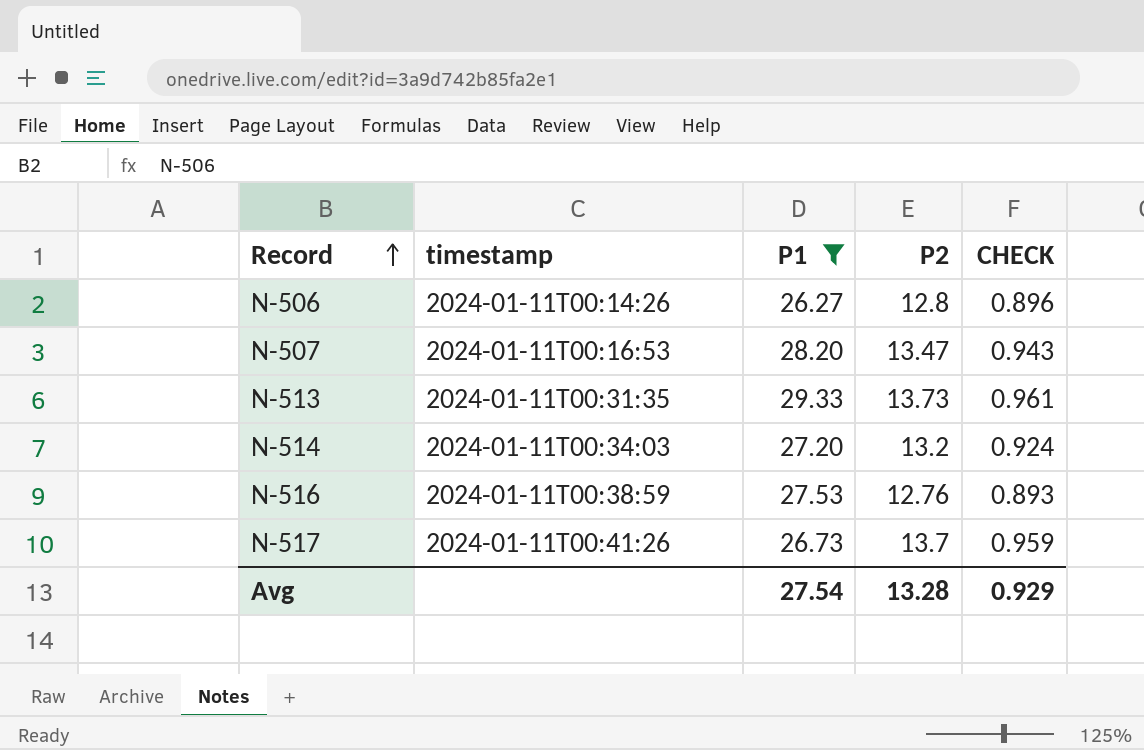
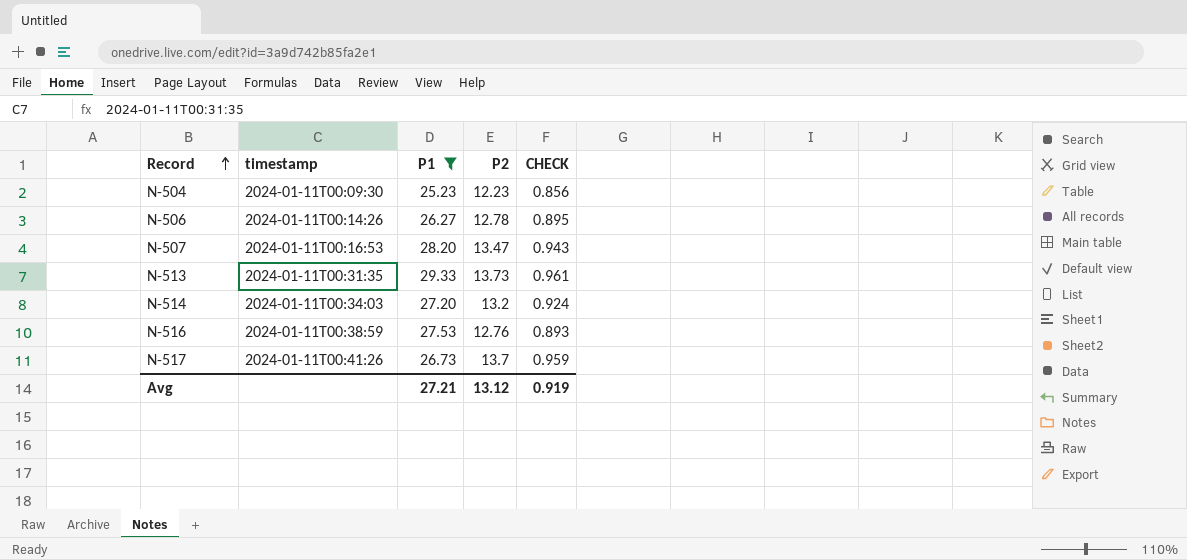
row N-504: none -> 2024-01-11T00:09:30 | 25.23 | 12.23 | 0.856
N-506 | P2: 12.8 -> 12.78
N-506 | CHECK: 0.896 -> 0.895
Avg | P1: 27.54 -> 27.21
Avg | P2: 13.28 -> 13.12
Avg | CHECK: 0.929 -> 0.919

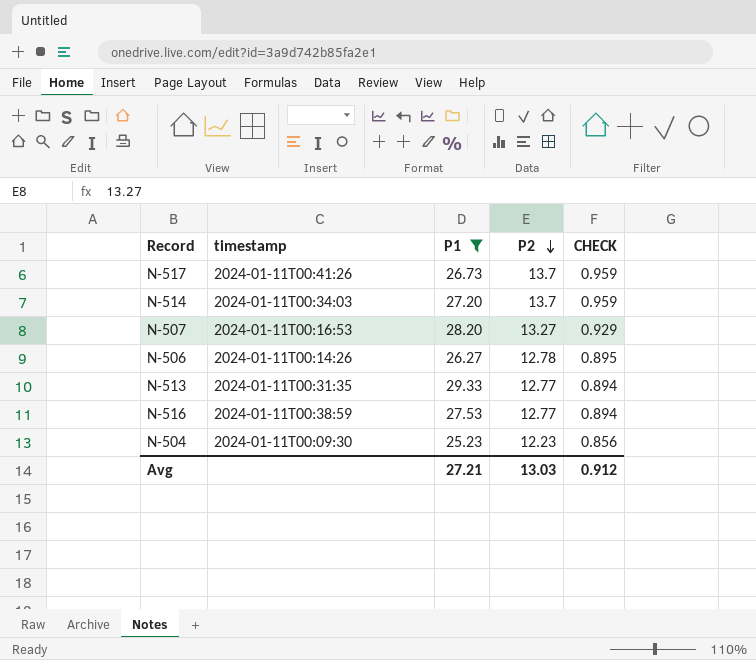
row order: Record ascending -> P2 descending
N-514 | P2: 13.2 -> 13.7
N-514 | CHECK: 0.924 -> 0.959
N-507 | P2: 13.47 -> 13.27
N-507 | CHECK: 0.943 -> 0.929
N-513 | P2: 13.73 -> 12.77
N-513 | CHECK: 0.961 -> 0.894
N-516 | P2: 12.76 -> 12.77
N-516 | CHECK: 0.893 -> 0.894
Avg | P2: 13.12 -> 13.03
Avg | CHECK: 0.919 -> 0.912

